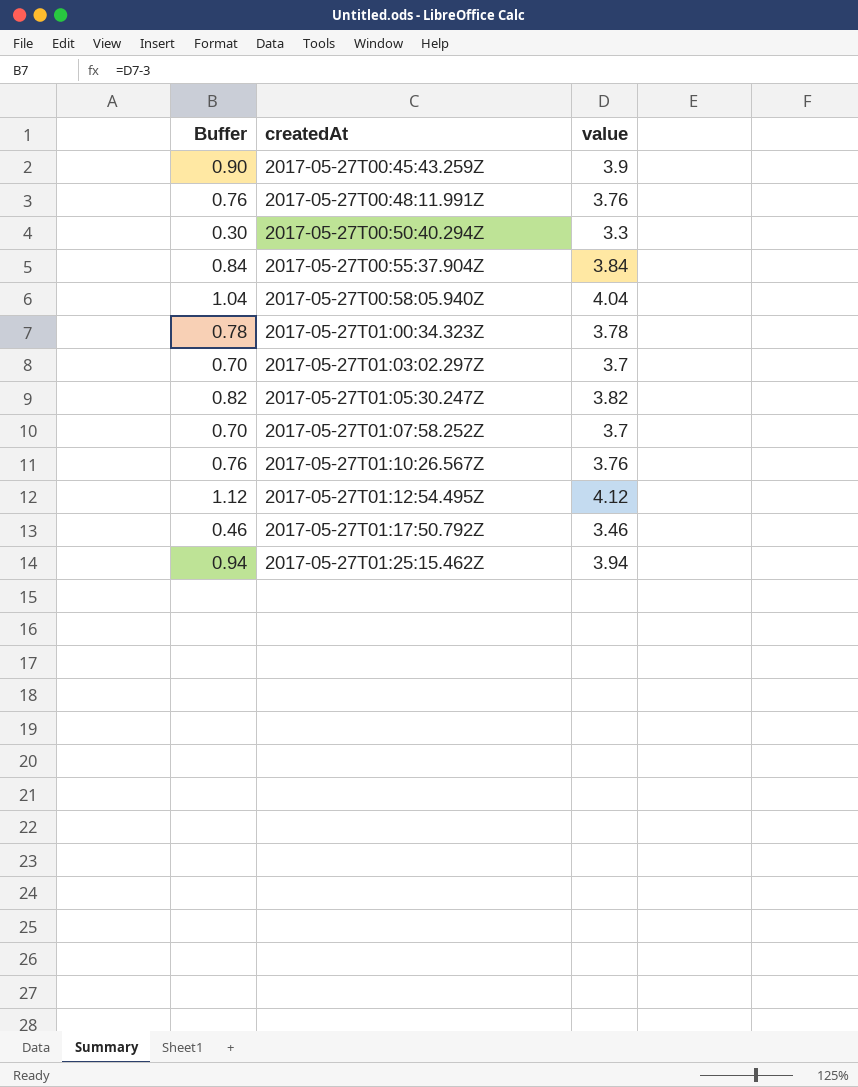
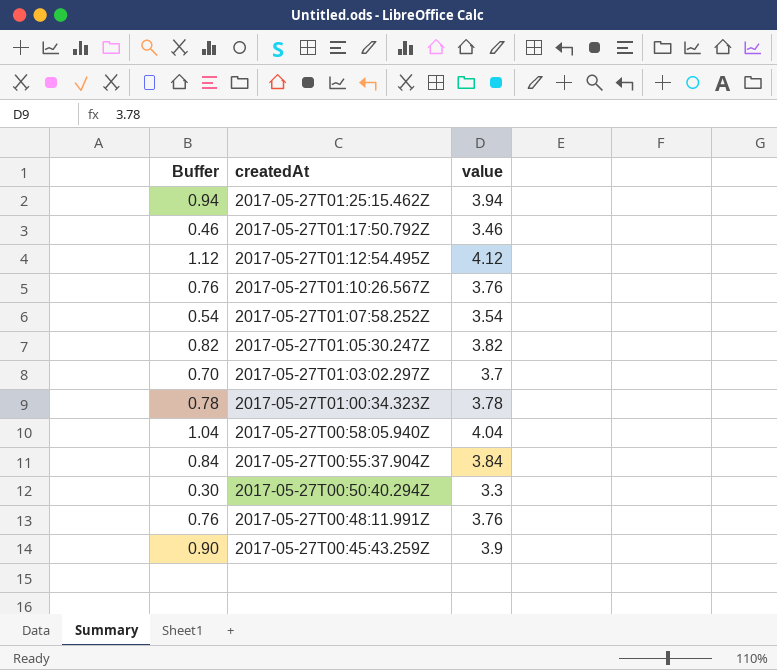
row order: createdAt ascending -> createdAt descending
2017-05-27T01:07:58.252Z | Buffer: 0.70 -> 0.54
2017-05-27T01:07:58.252Z | value: 3.7 -> 3.54

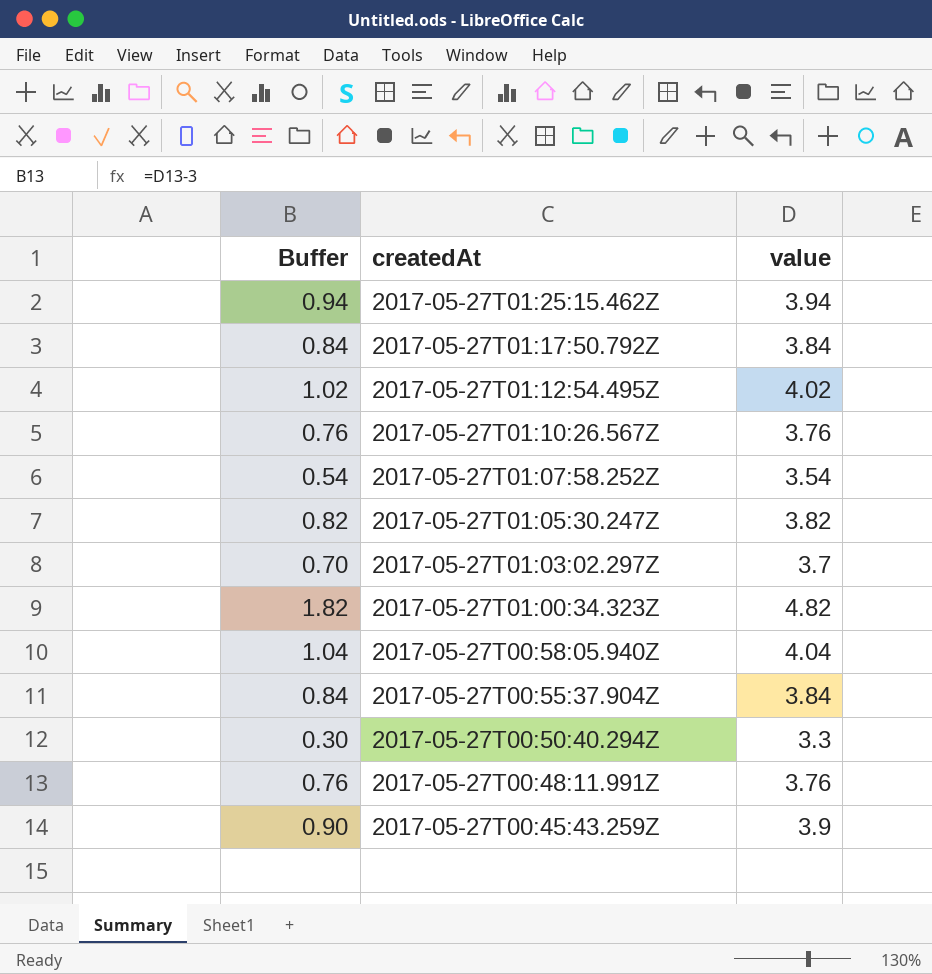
2017-05-27T01:17:50.792Z | Buffer: 0.46 -> 0.84
2017-05-27T01:17:50.792Z | value: 3.46 -> 3.84
2017-05-27T01:12:54.495Z | Buffer: 1.12 -> 1.02
2017-05-27T01:12:54.495Z | value: 4.12 -> 4.02
2017-05-27T01:00:34.323Z | Buffer: 0.78 -> 1.82
2017-05-27T01:00:34.323Z | value: 3.78 -> 4.82

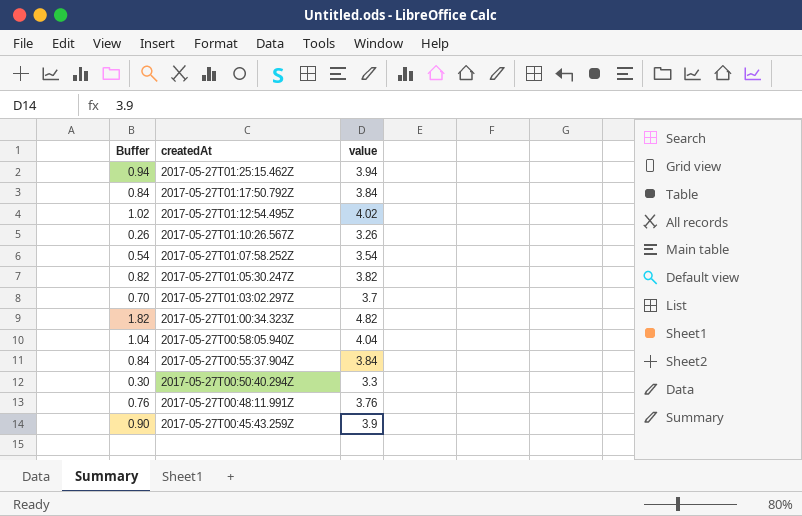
2017-05-27T01:10:26.567Z | Buffer: 0.76 -> 0.26
2017-05-27T01:10:26.567Z | value: 3.76 -> 3.26

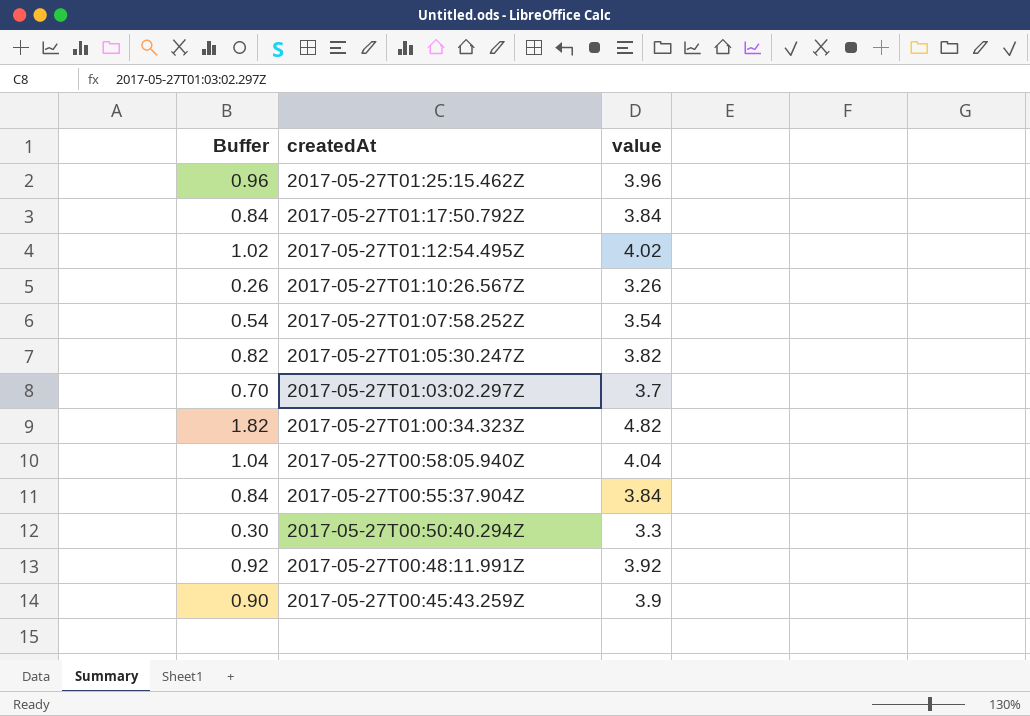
2017-05-27T01:25:15.462Z | Buffer: 0.94 -> 0.96
2017-05-27T01:25:15.462Z | value: 3.94 -> 3.96
2017-05-27T00:48:11.991Z | Buffer: 0.76 -> 0.92
2017-05-27T00:48:11.991Z | value: 3.76 -> 3.92

